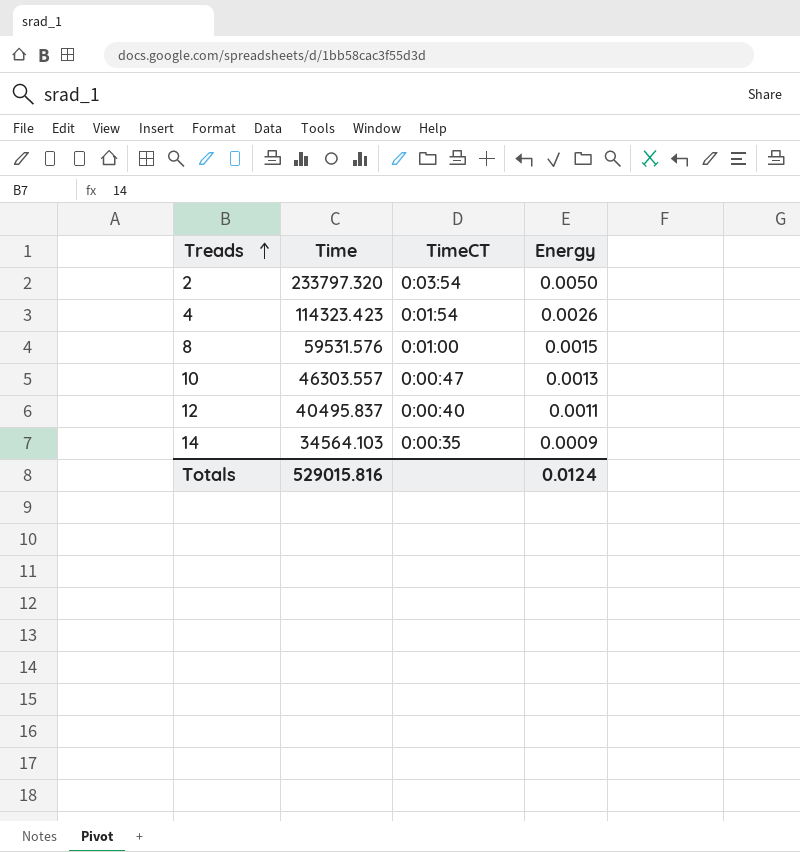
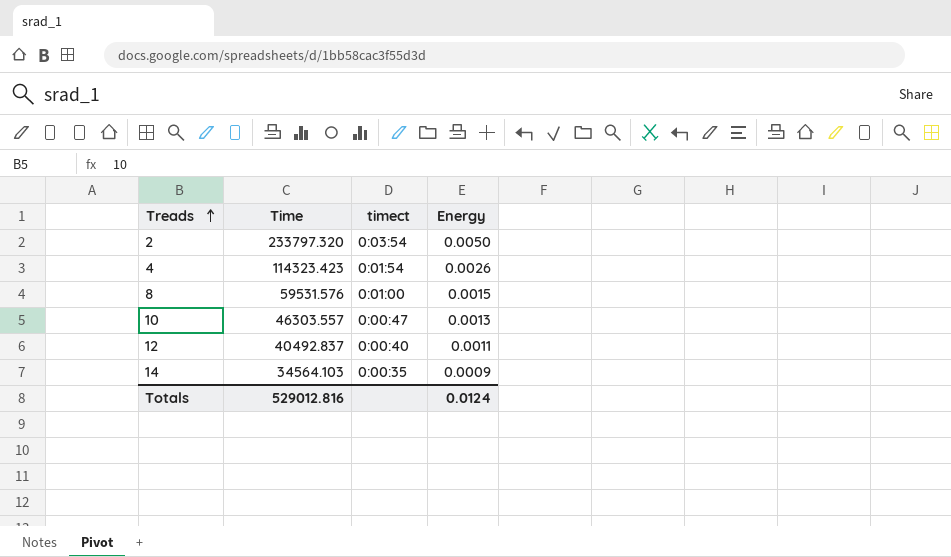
column name: TimeCT -> timect
12 | Time: 40495.837 -> 40492.837
Totals | Time: 529015.816 -> 529012.816

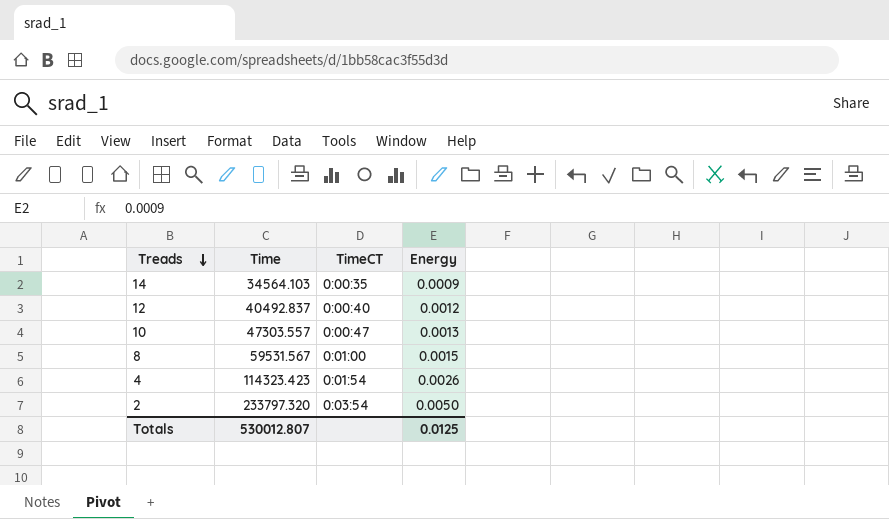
row order: Treads ascending -> Treads descending
column name: timect -> TimeCT
12 | Energy: 0.0011 -> 0.0012
10 | Time: 46303.557 -> 47303.557
8 | Time: 59531.576 -> 59531.567
Totals | Time: 529012.816 -> 530012.807
Totals | Energy: 0.0124 -> 0.0125

